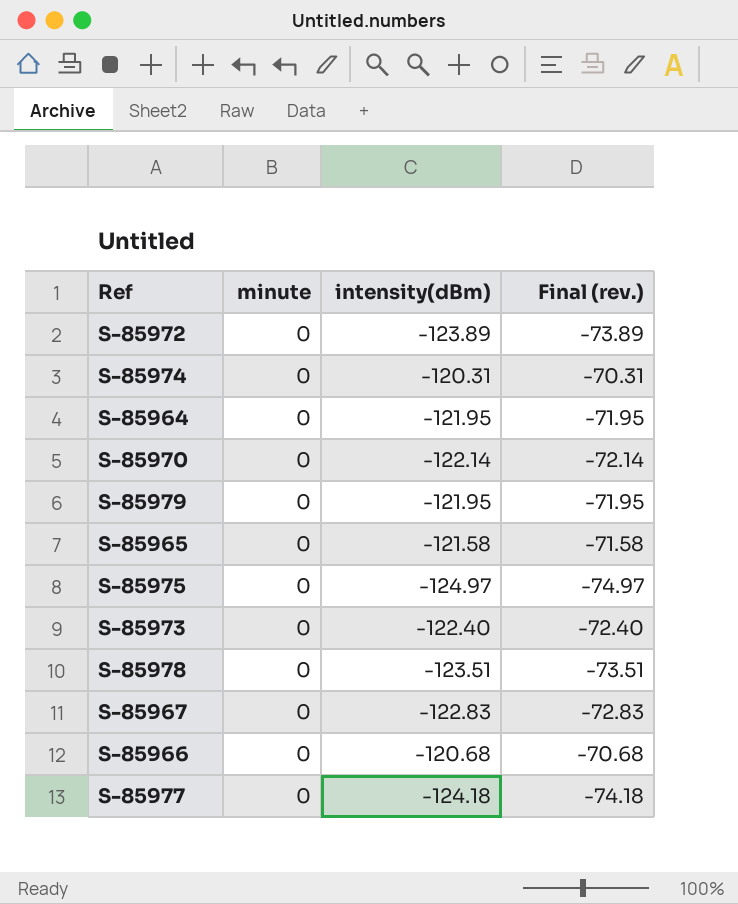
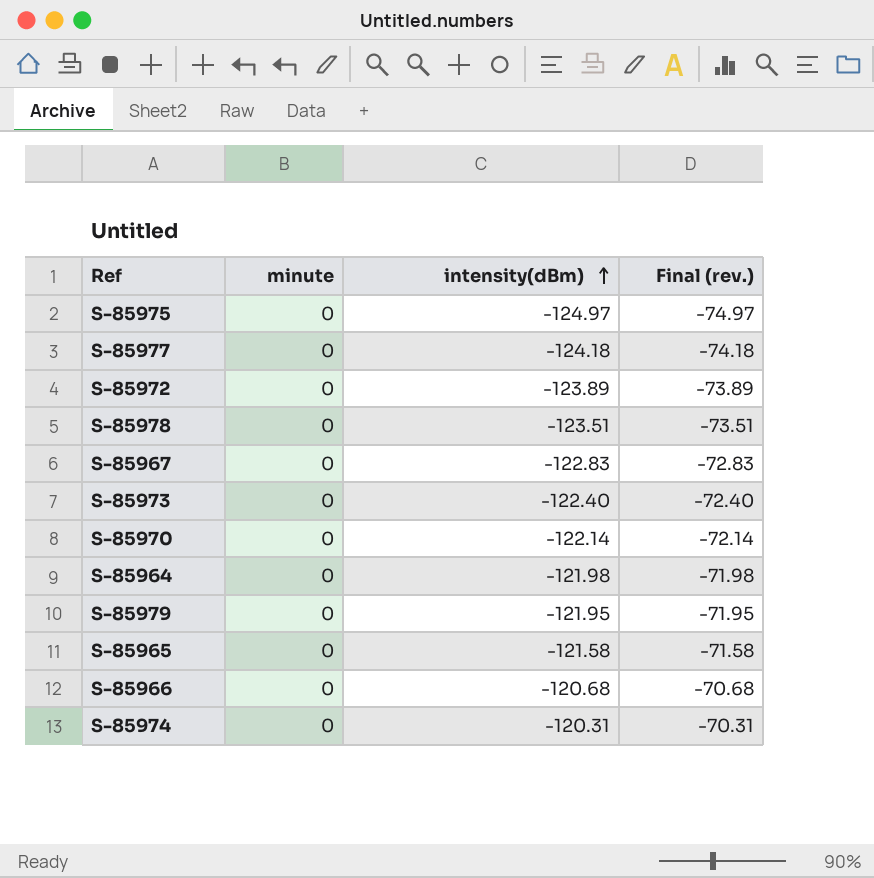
row order: none -> intensity(dBm) ascending
S-85964 | intensity(dBm): -121.95 -> -121.98
S-85964 | Final (rev.): -71.95 -> -71.98

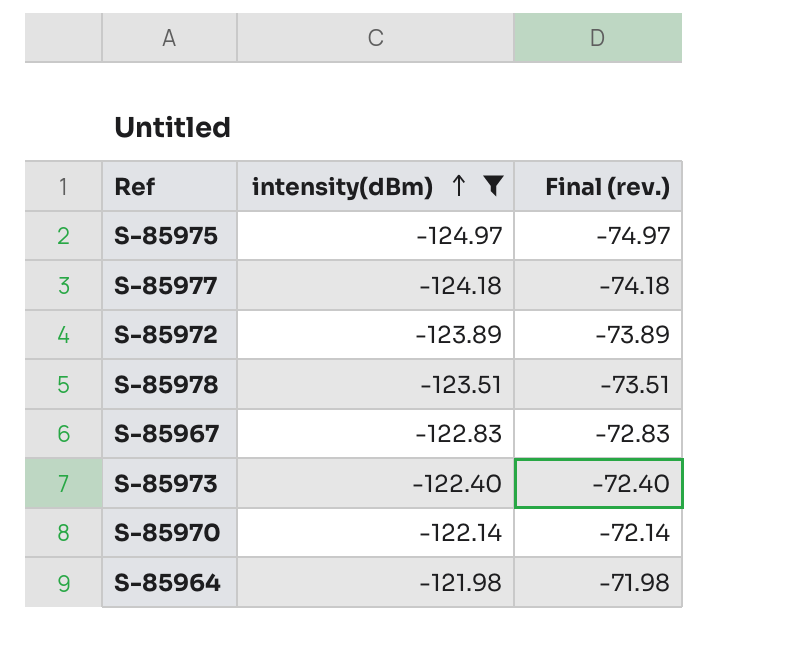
filter: none -> intensity(dBm) <= -121.98
column minute | position: 2 -> none

